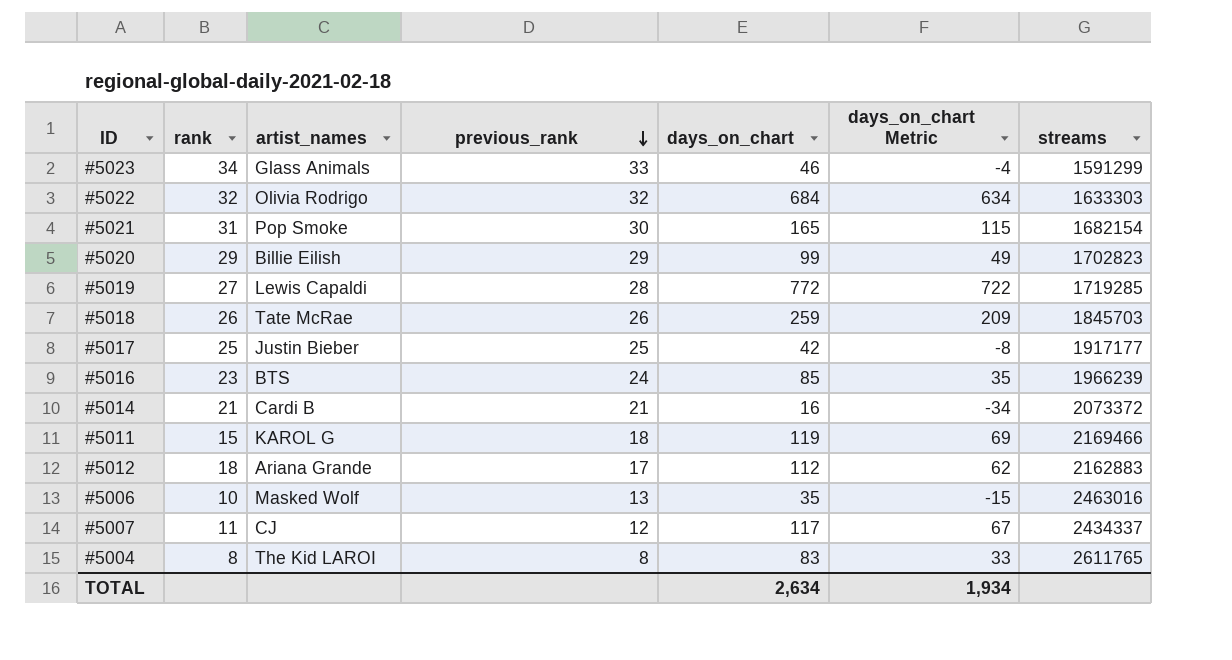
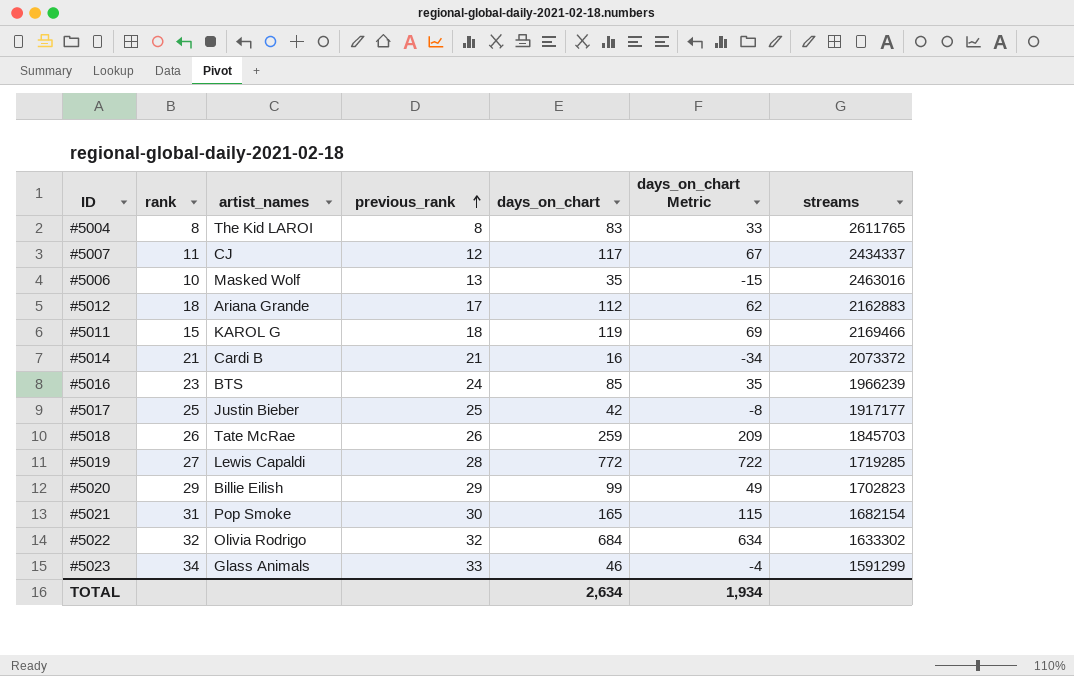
row order: previous_rank descending -> previous_rank ascending
#5022 | streams: 1633303 -> 1633302

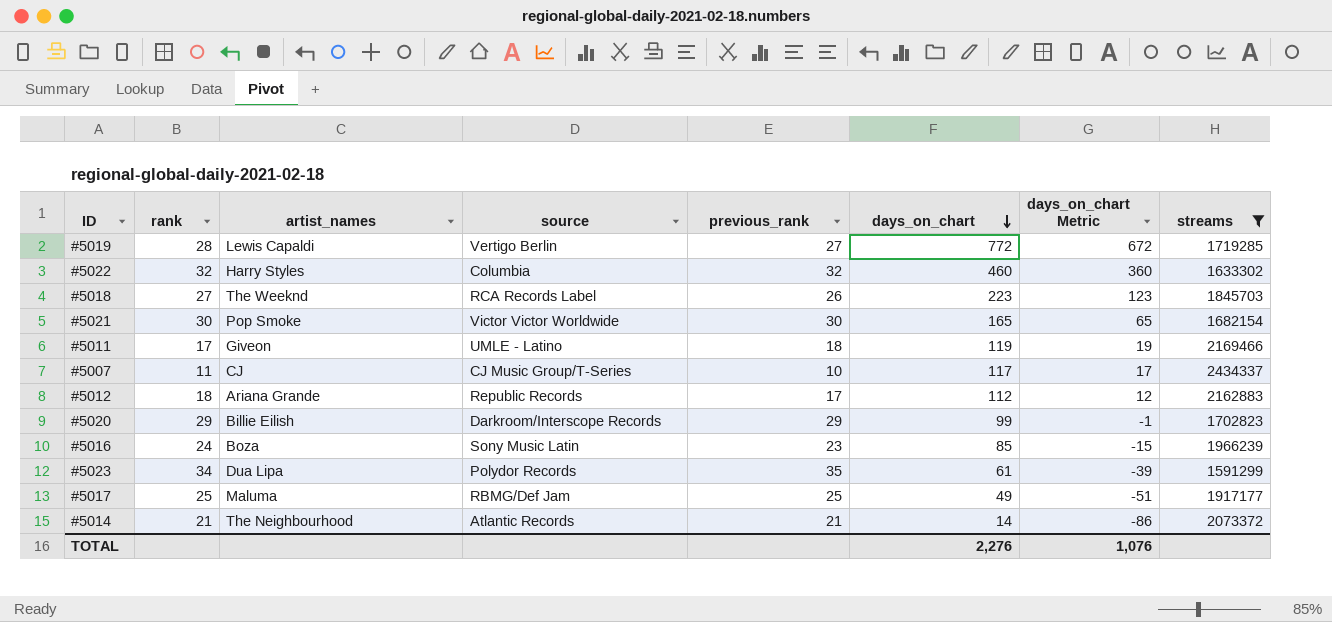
filter: none -> streams <= 2434337
row order: previous_rank ascending -> days_on_chart descending
column source | position: none -> 4
column days_on_chart Metric | formula: [days_on_chart] - 50 -> [days_on_chart] - 100
#5019 | rank: 27 -> 28
#5019 | previous_rank: 28 -> 27
#5022 | artist_names: Olivia Rodrigo -> Harry Styles
#5022 | days_on_chart: 684 -> 460
#5018 | rank: 26 -> 27
#5018 | artist_names: Tate McRae -> The Weeknd
#5018 | days_on_chart: 259 -> 223
#5021 | rank: 31 -> 30
#5011 | rank: 15 -> 17
#5011 | artist_names: KAROL G -> Giveon
#5007 | previous_rank: 12 -> 10
#5016 | rank: 23 -> 24
#5016 | artist_names: BTS -> Boza
#5016 | previous_rank: 24 -> 23
#5023 | artist_names: Glass Animals -> Dua Lipa
#5023 | previous_rank: 33 -> 35
#5023 | days_on_chart: 46 -> 61
#5017 | artist_names: Justin Bieber -> Maluma
#5017 | days_on_chart: 42 -> 49
#5014 | artist_names: Cardi B -> The Neighbourhood
#5014 | days_on_chart: 16 -> 14
TOTAL | days_on_chart: 2,634 -> 2,276
TOTAL | days_on_chart Metric: 1,934 -> 1,076

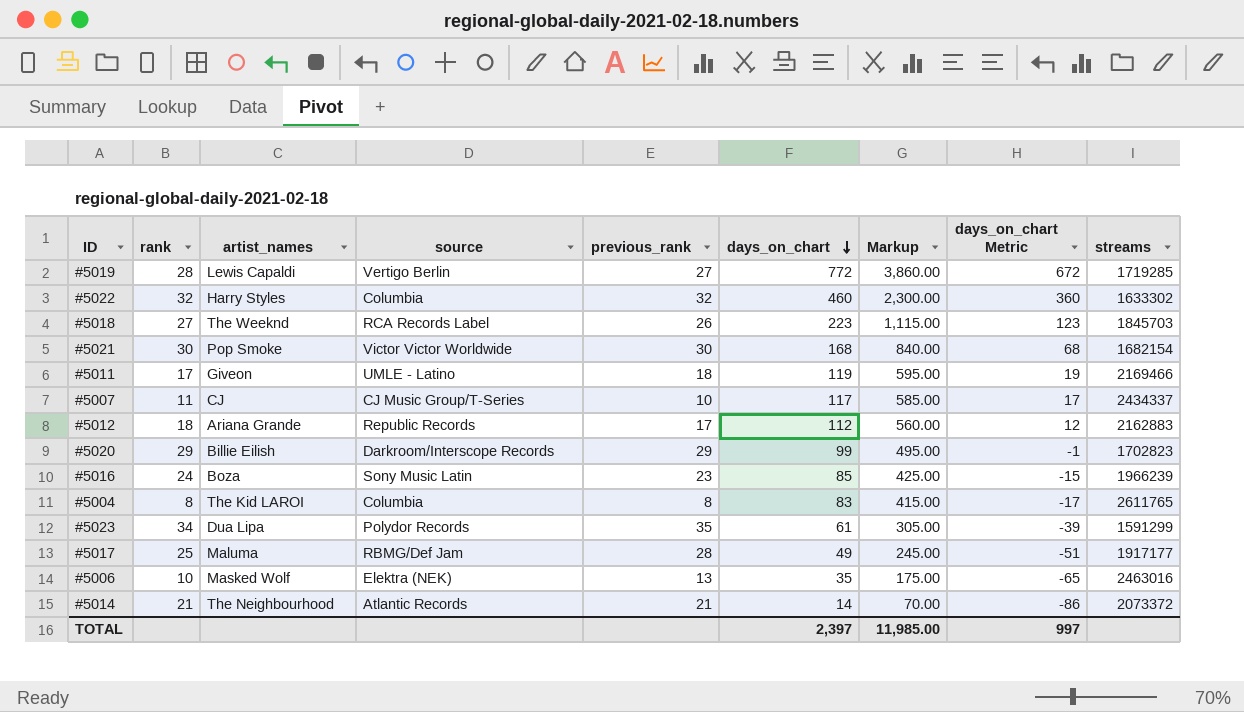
filter: streams <= 2434337 -> none
column Markup | formula: none -> [days_on_chart] * 5
#5021 | days_on_chart: 165 -> 168
#5021 | days_on_chart Metric: 65 -> 68
#5017 | previous_rank: 25 -> 28
TOTAL | days_on_chart: 2,276 -> 2,397
TOTAL | days_on_chart Metric: 1,076 -> 997

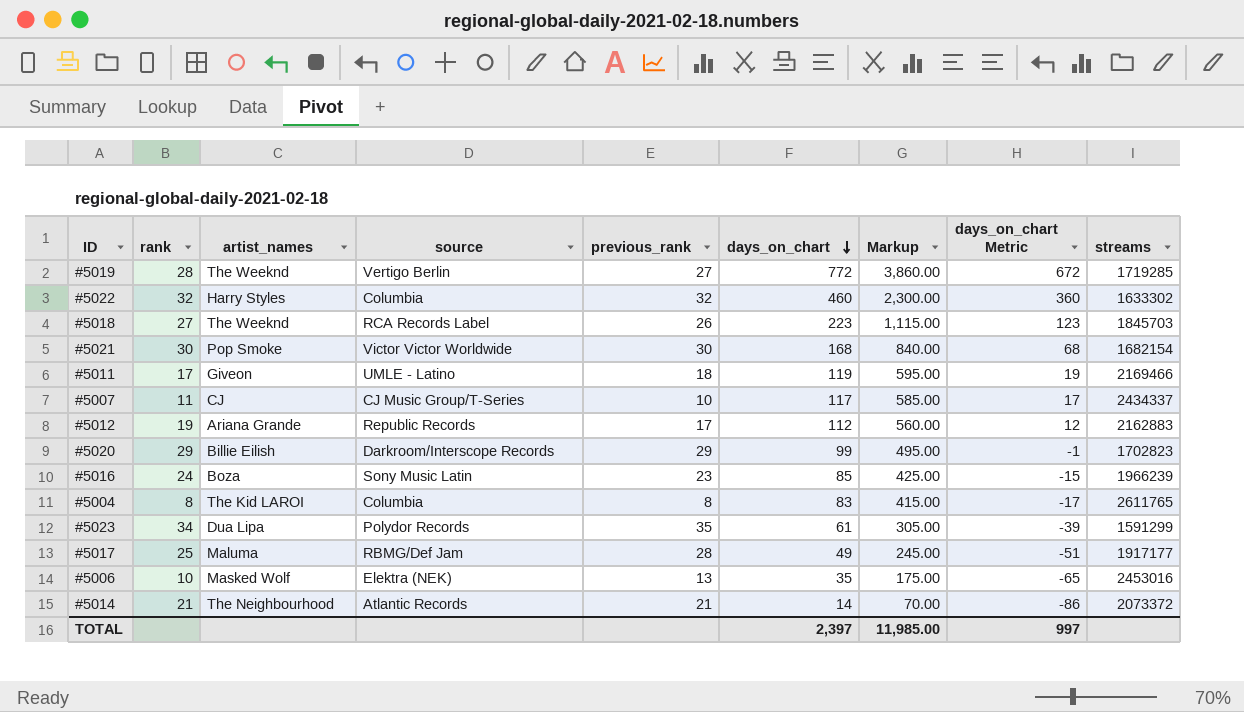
#5019 | artist_names: Lewis Capaldi -> The Weeknd
#5012 | rank: 18 -> 19
#5006 | streams: 2463016 -> 2453016

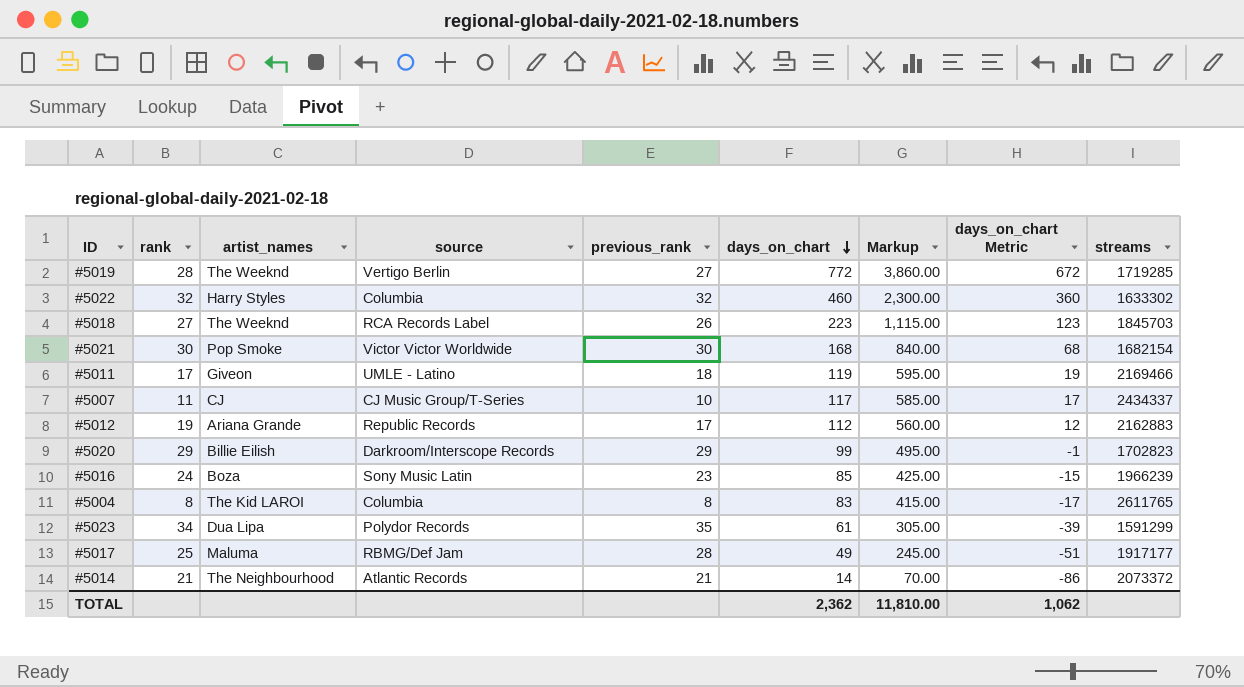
row #5006: 10 | Masked Wolf | Elektra (NEK) | 13 | 35 | 175.00 | -65 | 2453016 -> none
TOTAL | days_on_chart: 2,397 -> 2,362
TOTAL | Markup: 11,985.00 -> 11,810.00
TOTAL | days_on_chart Metric: 997 -> 1,062

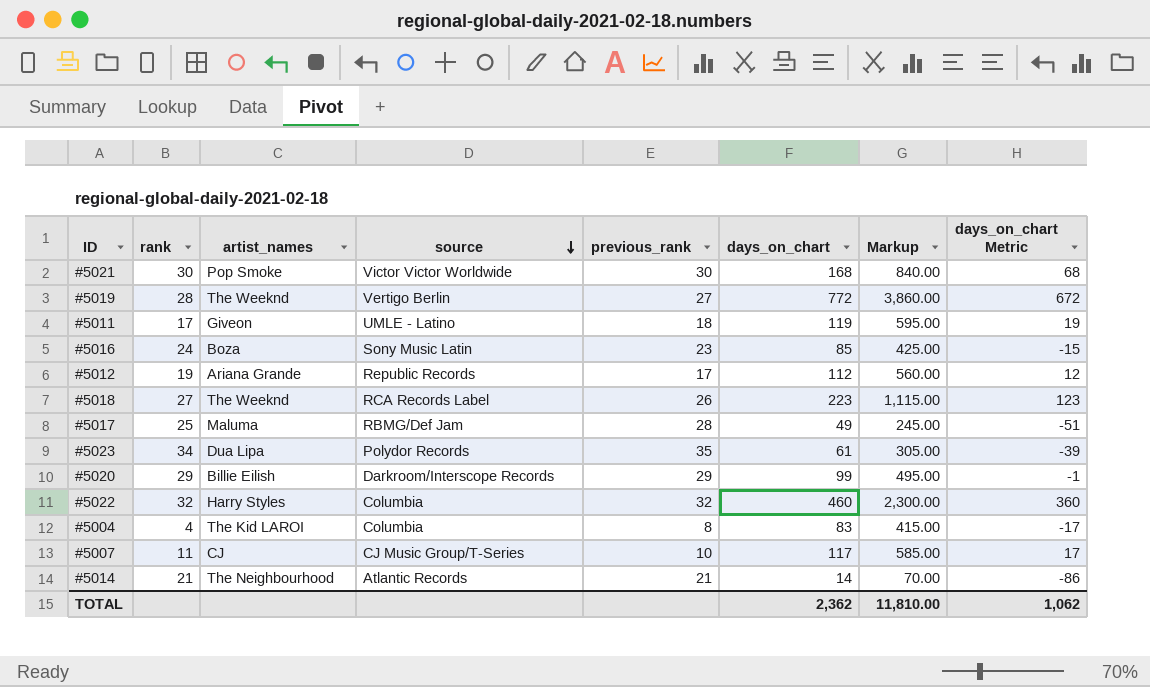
row order: days_on_chart descending -> source descending
column streams | position: 9 -> none
#5004 | rank: 8 -> 4

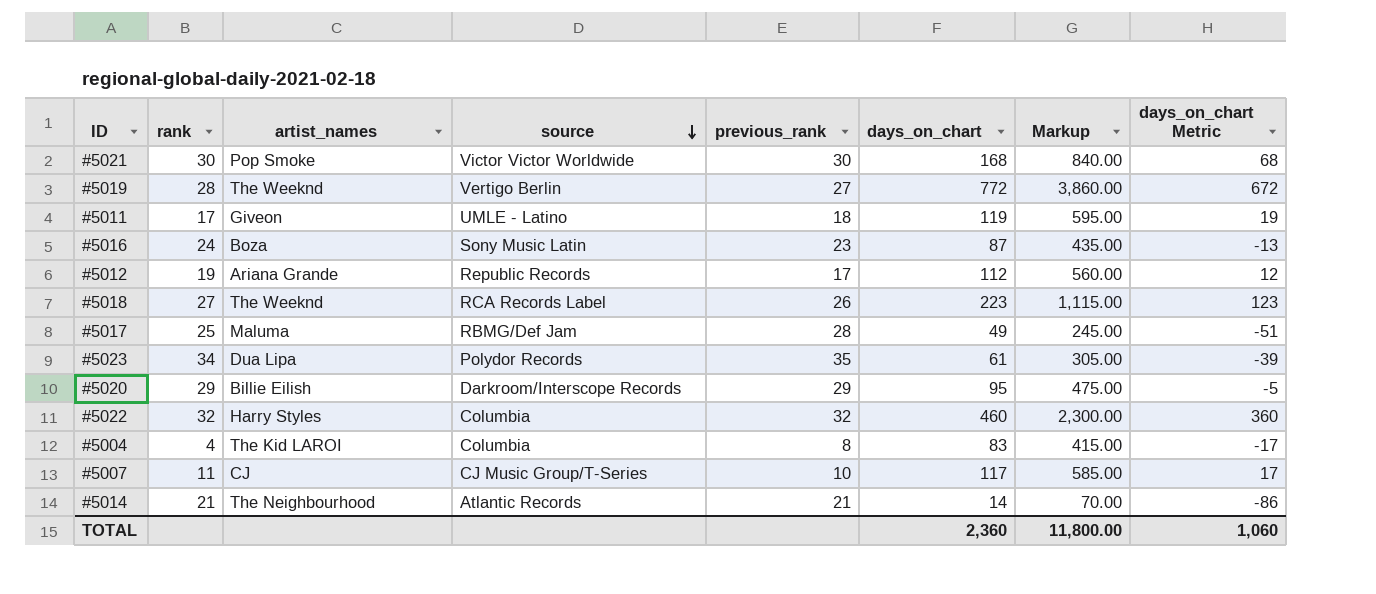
#5016 | days_on_chart: 85 -> 87
#5016 | Markup: 425.00 -> 435.00
#5016 | days_on_chart Metric: -15 -> -13
#5020 | days_on_chart: 99 -> 95
#5020 | Markup: 495.00 -> 475.00
#5020 | days_on_chart Metric: -1 -> -5
TOTAL | days_on_chart: 2,362 -> 2,360
TOTAL | Markup: 11,810.00 -> 11,800.00
TOTAL | days_on_chart Metric: 1,062 -> 1,060

